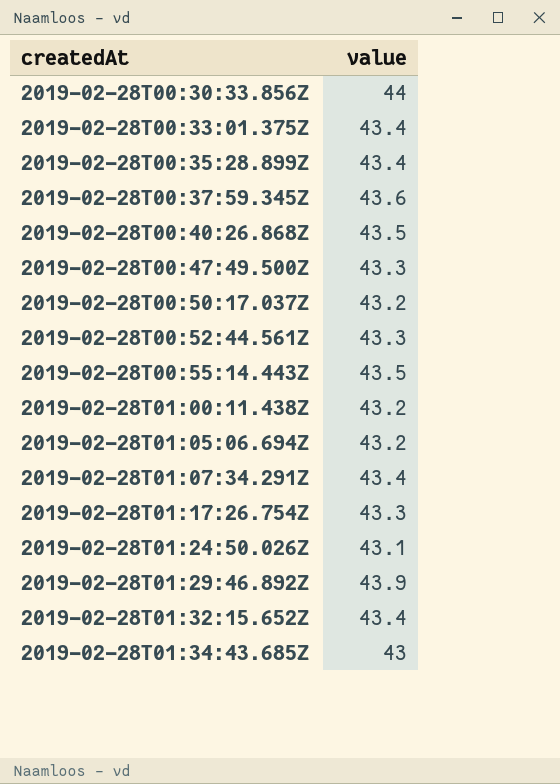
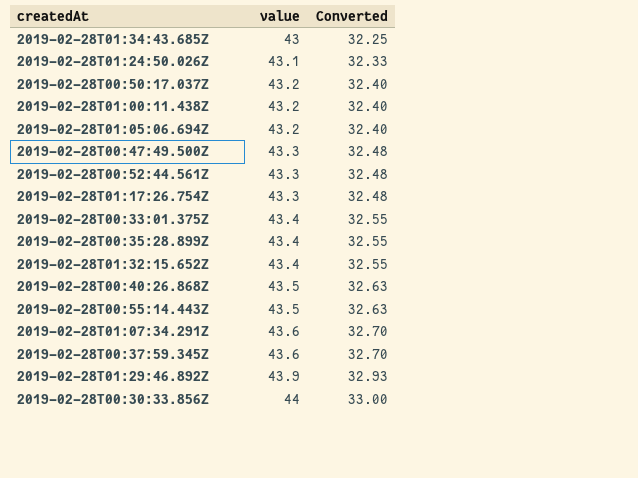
row order: createdAt ascending -> value ascending
column Converted | formula: none -> [value] * 0.75
2019-02-28T01:07:34.291Z | value: 43.4 -> 43.6

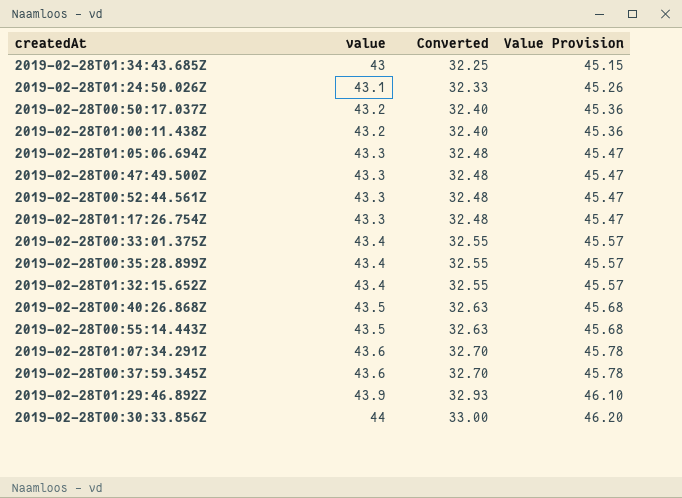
column Value Provision | formula: none -> [value] * 1.05
2019-02-28T01:05:06.694Z | value: 43.2 -> 43.3
2019-02-28T01:05:06.694Z | Converted: 32.40 -> 32.48

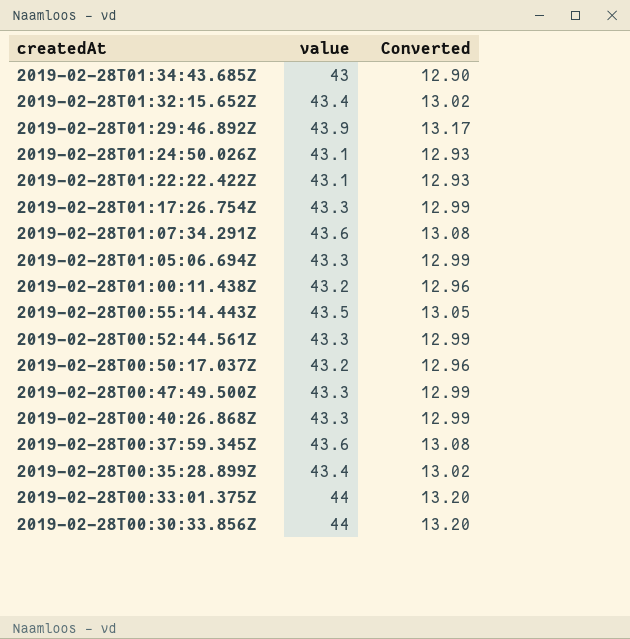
row order: value ascending -> createdAt descending
column Value Provision | formula: [value] * 1.05 -> none
column Converted | formula: [value] * 0.75 -> [value] * 0.3
row 2019-02-28T01:22:22.422Z: none -> 43.1 | 12.93
2019-02-28T00:40:26.868Z | value: 43.5 -> 43.3
2019-02-28T00:33:01.375Z | value: 43.4 -> 44

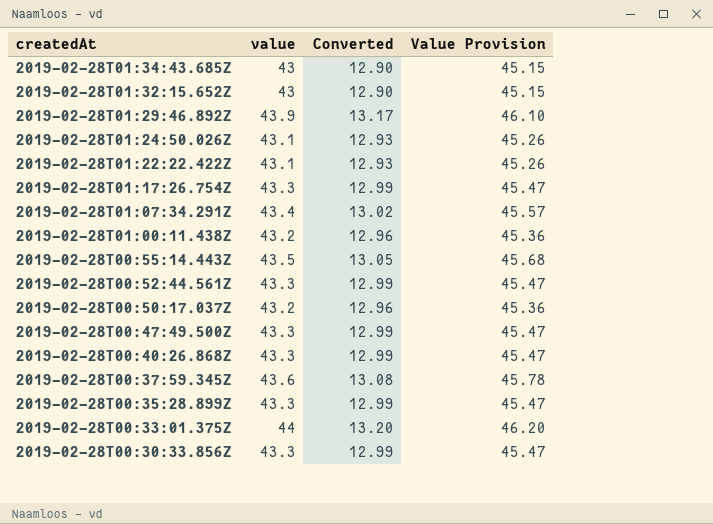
column Value Provision | formula: none -> [value] * 1.05
row 2019-02-28T01:05:06.694Z: 43.3 | 12.99 -> none
2019-02-28T01:32:15.652Z | value: 43.4 -> 43
2019-02-28T01:32:15.652Z | Converted: 13.02 -> 12.90
2019-02-28T01:07:34.291Z | value: 43.6 -> 43.4
2019-02-28T01:07:34.291Z | Converted: 13.08 -> 13.02
2019-02-28T00:35:28.899Z | value: 43.4 -> 43.3
2019-02-28T00:35:28.899Z | Converted: 13.02 -> 12.99
2019-02-28T00:30:33.856Z | value: 44 -> 43.3
2019-02-28T00:30:33.856Z | Converted: 13.20 -> 12.99

